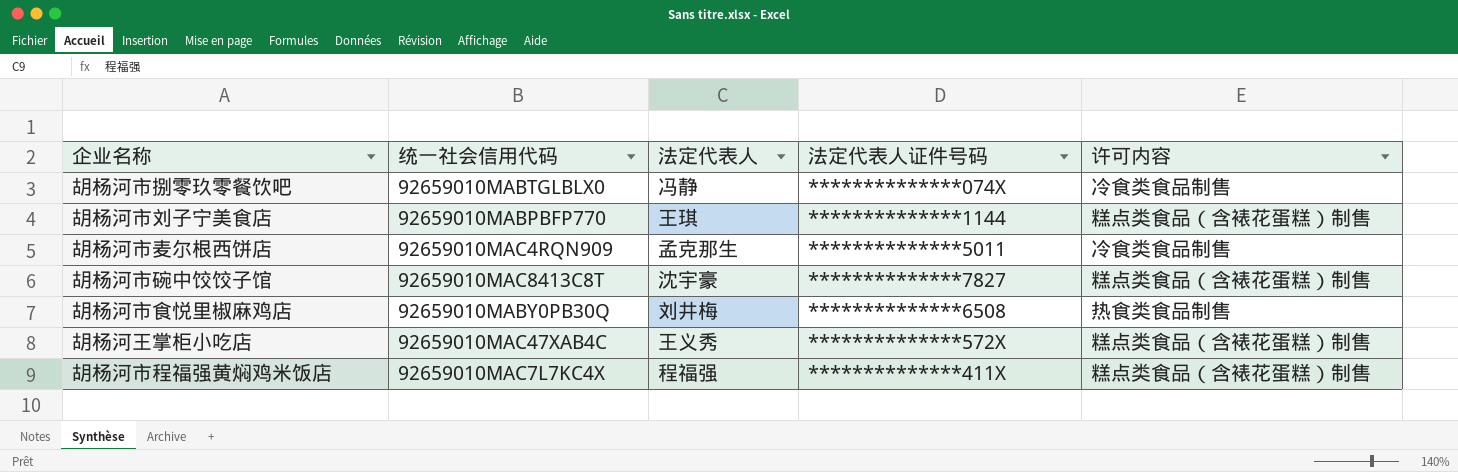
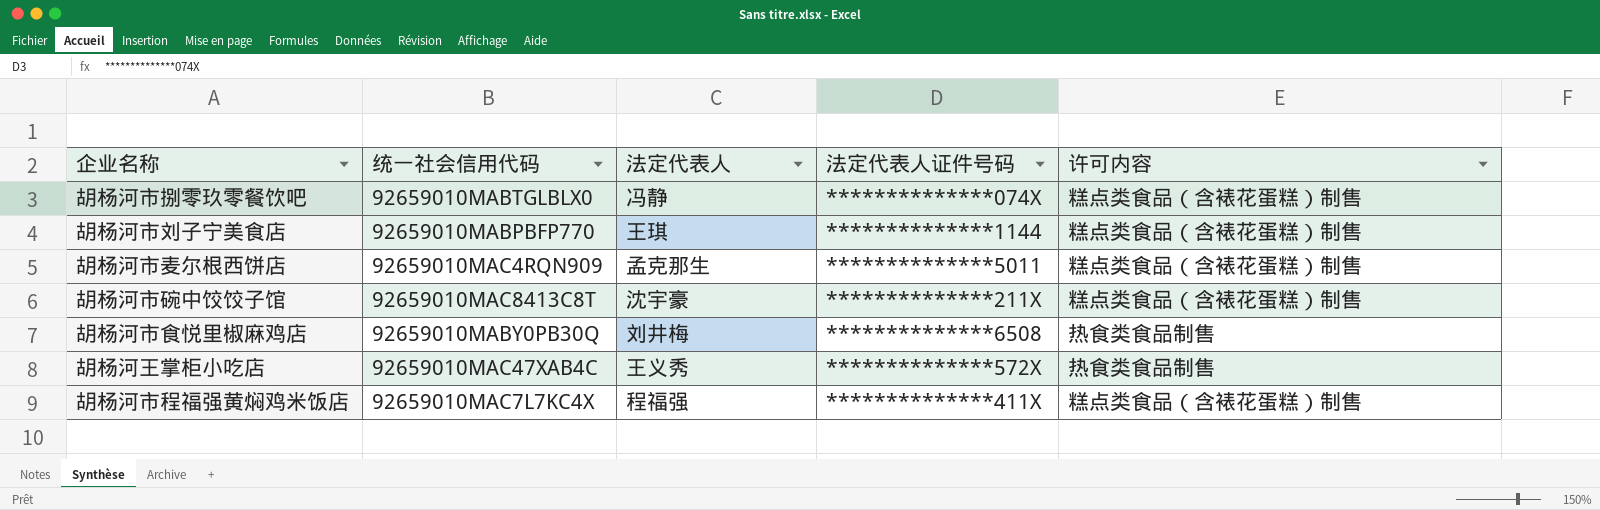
胡杨河市捌零玖零餐饮吧 | 许可内容: 冷食类食品制售 -> 糕点类食品（含裱花蛋糕）制售
胡杨河市麦尔根西饼店 | 许可内容: 冷食类食品制售 -> 糕点类食品（含裱花蛋糕）制售
胡杨河市碗中饺饺子馆 | 法定代表人证件号码: **************7827 -> **************211X
胡杨河王掌柜小吃店 | 许可内容: 糕点类食品（含裱花蛋糕）制售 -> 热食类食品制售

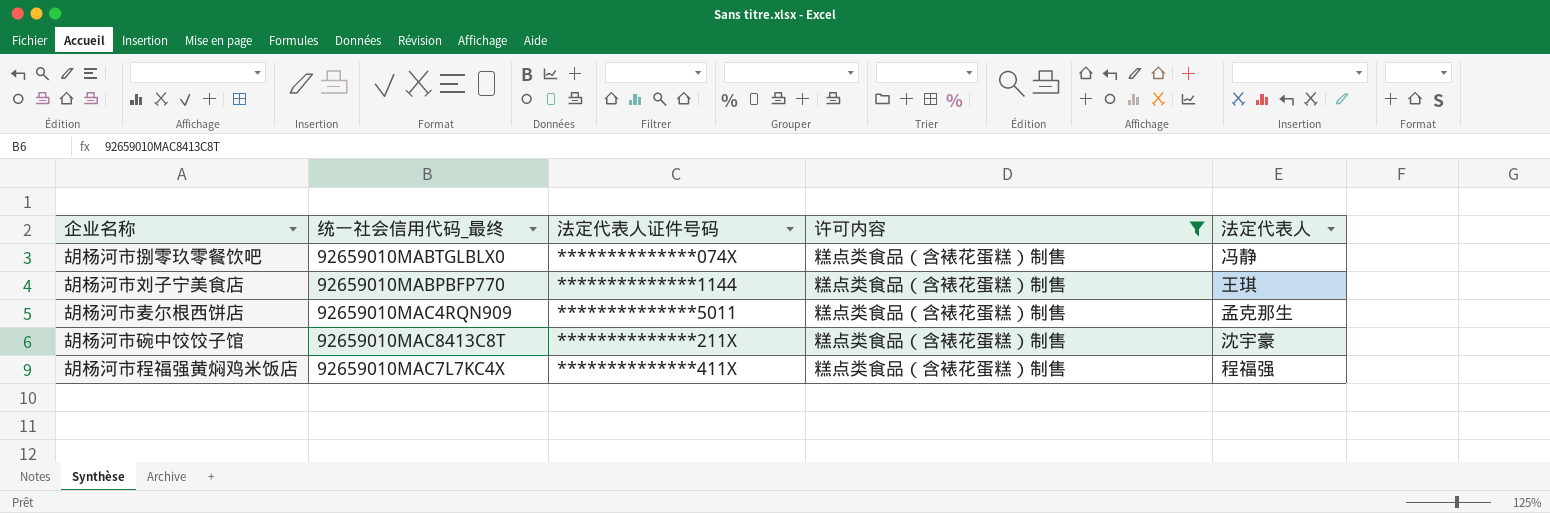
filter: none -> 许可内容 = 糕点类食品（含裱花蛋糕）制售
column name: 统一社会信用代码 -> 统一社会信用代码_最终
column 法定代表人 | position: 3 -> 5

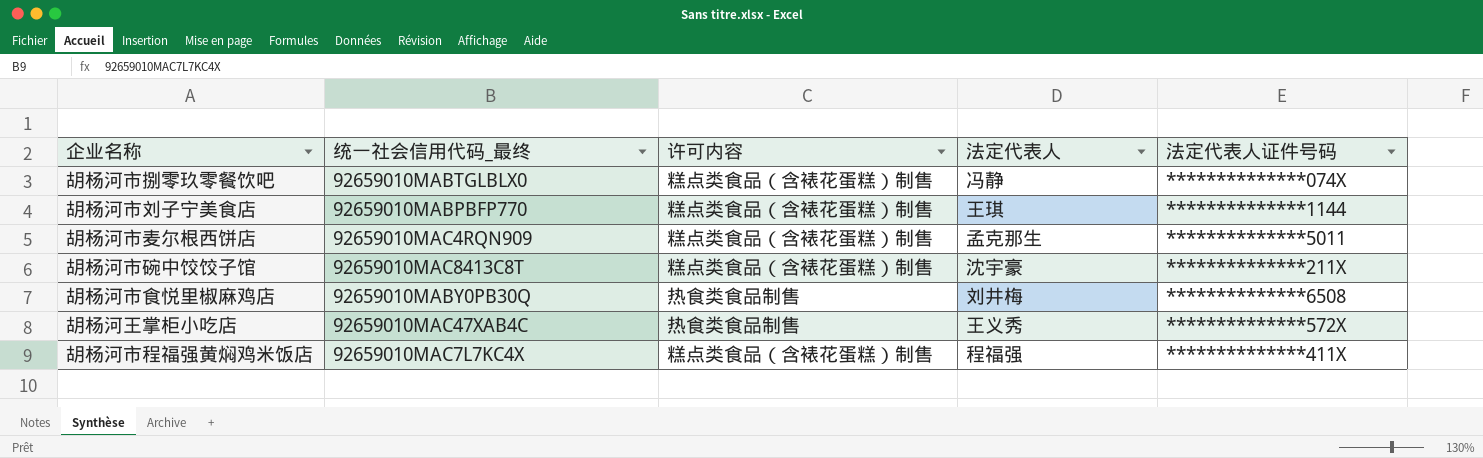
filter: 许可内容 = 糕点类食品（含裱花蛋糕）制售 -> none
column 法定代表人证件号码 | position: 3 -> 5

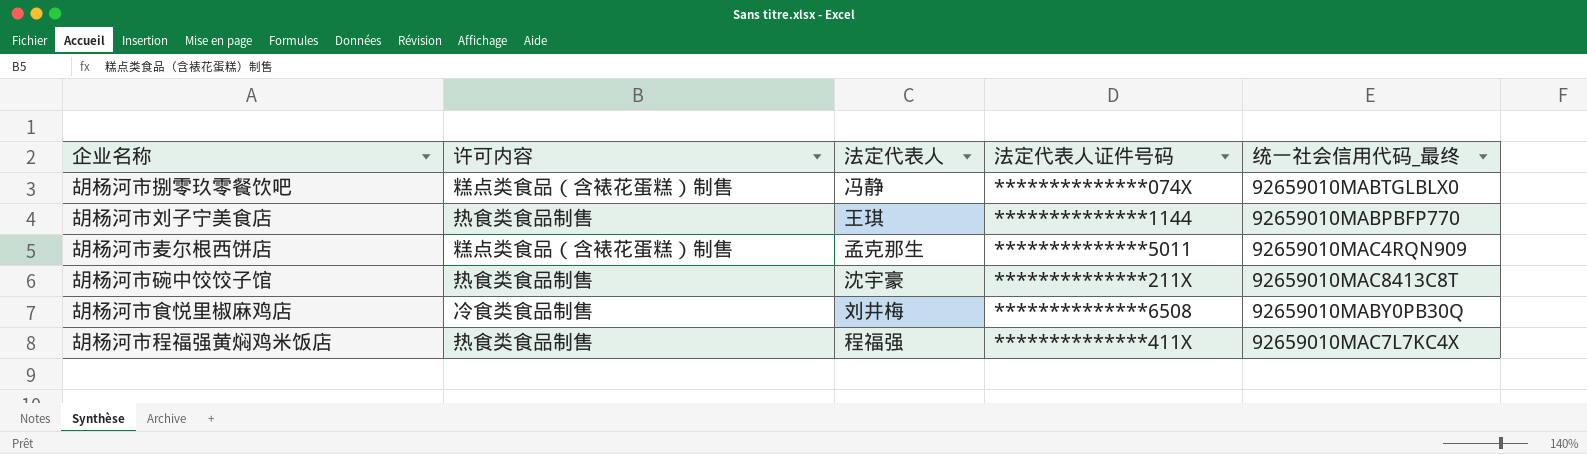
column 统一社会信用代码_最终 | position: 2 -> 5
row 胡杨河王掌柜小吃店: 92659010MAC47XAB4C | 热食类食品制售 | 王义秀 | **************572X -> none
胡杨河市刘子宁美食店 | 许可内容: 糕点类食品（含裱花蛋糕）制售 -> 热食类食品制售
胡杨河市碗中饺饺子馆 | 许可内容: 糕点类食品（含裱花蛋糕）制售 -> 热食类食品制售
胡杨河市食悦里椒麻鸡店 | 许可内容: 热食类食品制售 -> 冷食类食品制售
胡杨河市程福强黄焖鸡米饭店 | 许可内容: 糕点类食品（含裱花蛋糕）制售 -> 热食类食品制售

